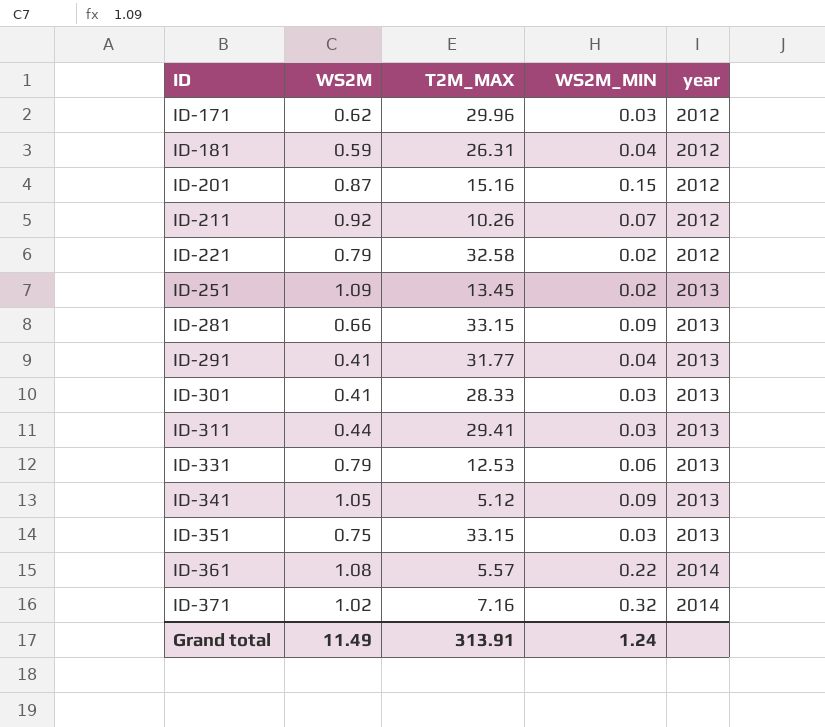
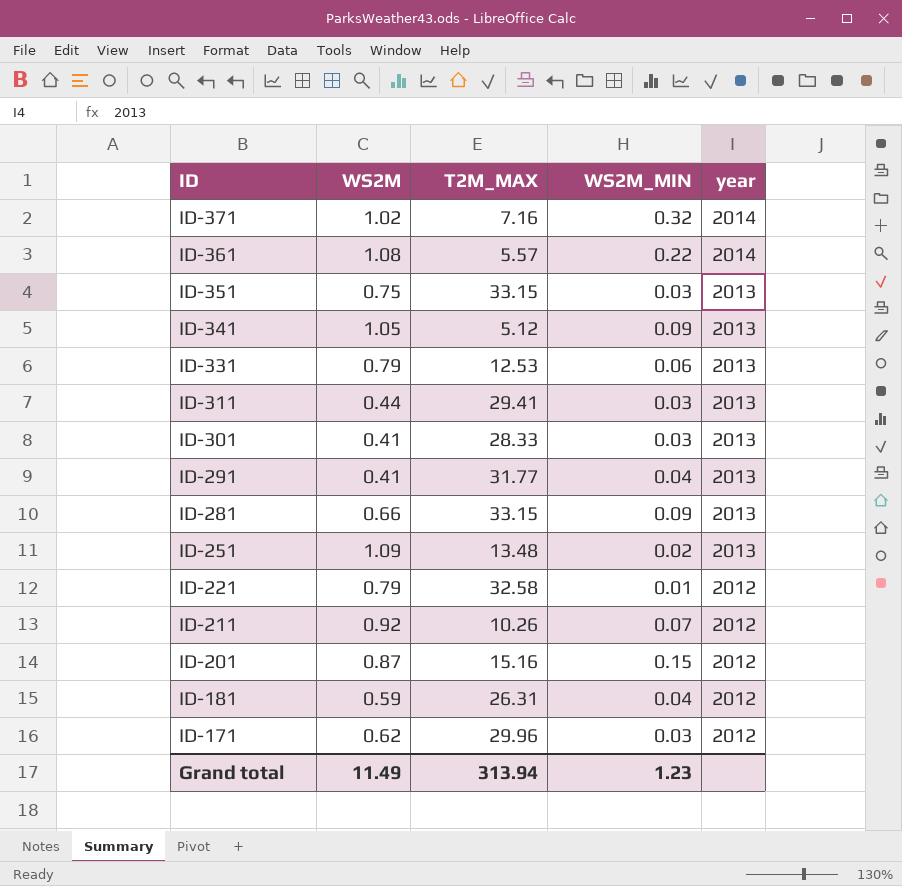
row order: ID ascending -> ID descending
ID-251 | T2M_MAX: 13.45 -> 13.48
ID-221 | WS2M_MIN: 0.02 -> 0.01
Grand total | T2M_MAX: 313.91 -> 313.94
Grand total | WS2M_MIN: 1.24 -> 1.23

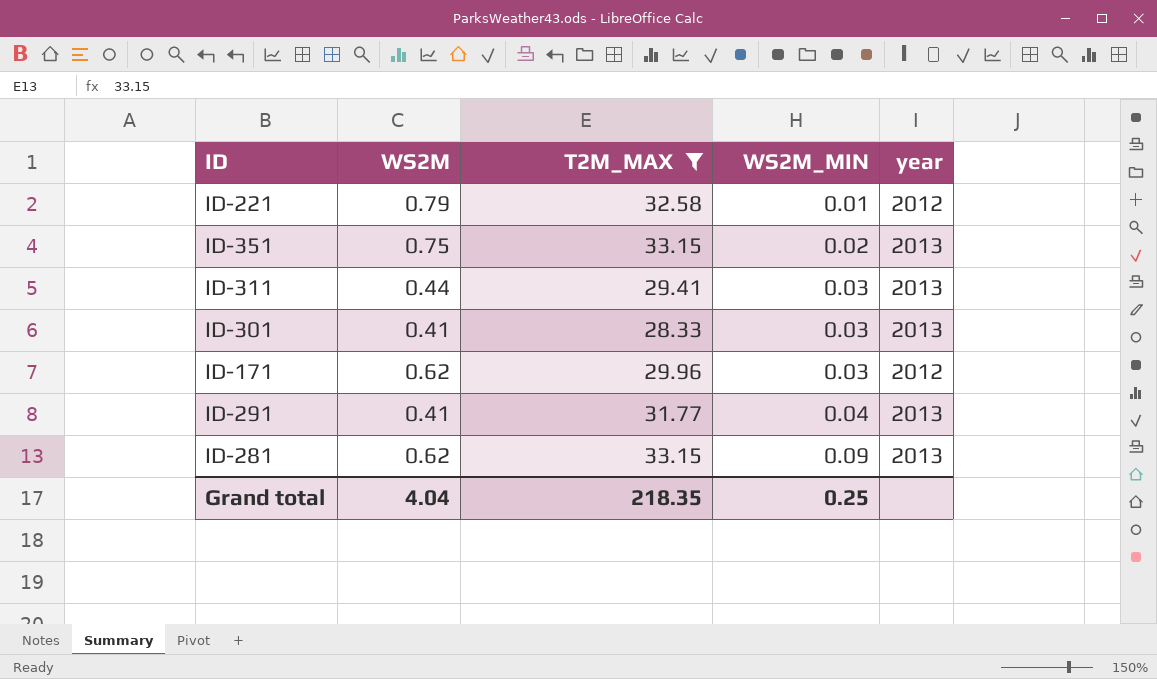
filter: none -> T2M_MAX >= 28.33
row order: ID descending -> WS2M_MIN ascending
ID-351 | WS2M_MIN: 0.03 -> 0.02
ID-281 | WS2M: 0.66 -> 0.62
Grand total | WS2M: 11.49 -> 4.04
Grand total | T2M_MAX: 313.94 -> 218.35
Grand total | WS2M_MIN: 1.23 -> 0.25

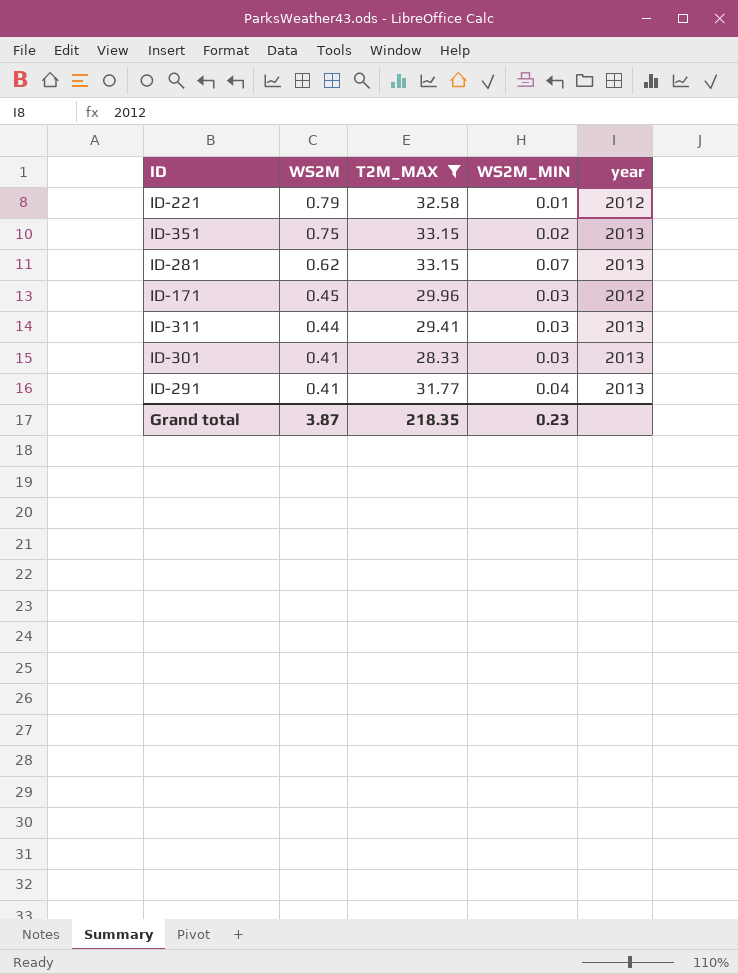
row order: WS2M_MIN ascending -> WS2M descending
ID-281 | WS2M_MIN: 0.09 -> 0.07
ID-171 | WS2M: 0.62 -> 0.45
Grand total | WS2M: 4.04 -> 3.87
Grand total | WS2M_MIN: 0.25 -> 0.23

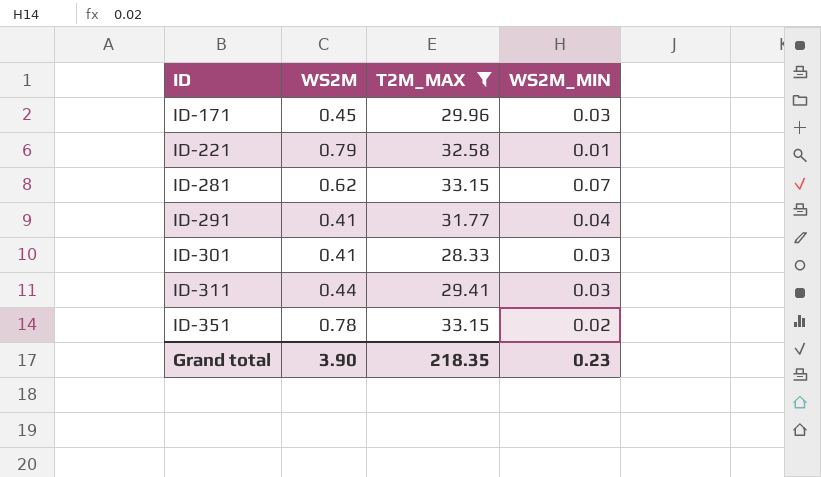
row order: WS2M descending -> ID ascending
column year | position: 5 -> none
ID-351 | WS2M: 0.75 -> 0.78
Grand total | WS2M: 3.87 -> 3.90

